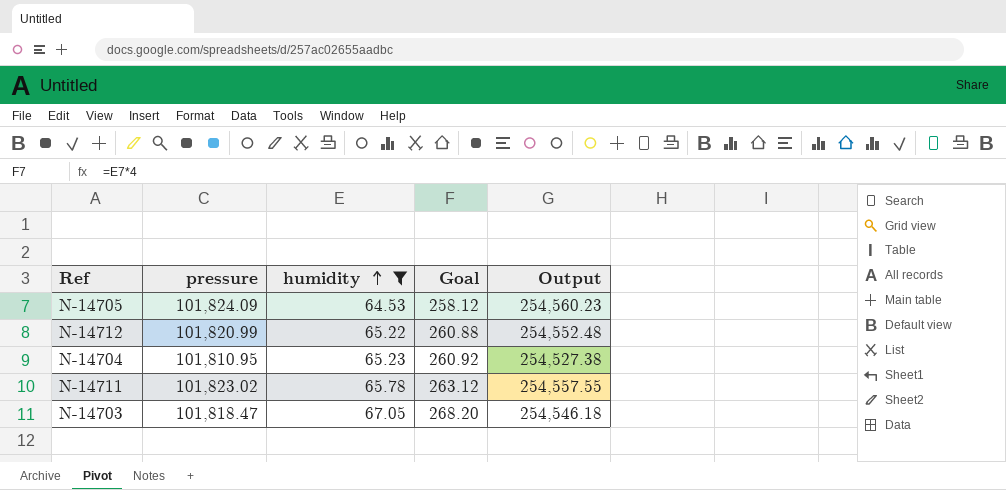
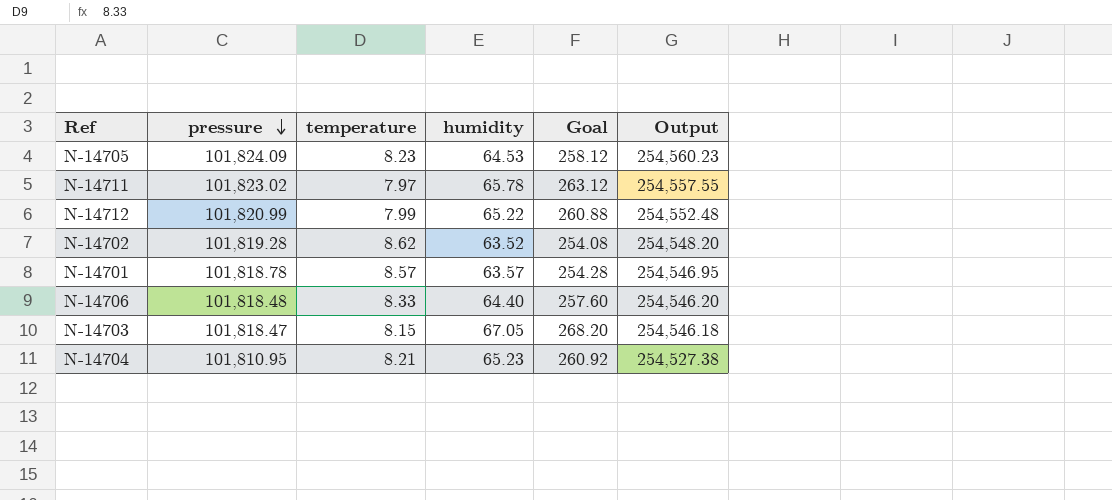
filter: humidity >= 64.53 -> none
row order: humidity ascending -> pressure descending
column temperature | position: none -> 3

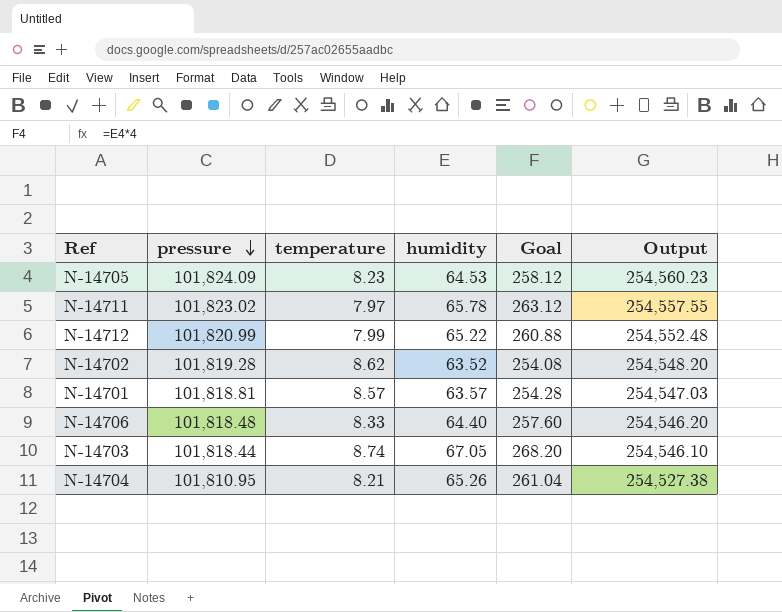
N-14701 | pressure: 101,818.78 -> 101,818.81
N-14701 | Output: 254,546.95 -> 254,547.03
N-14703 | pressure: 101,818.47 -> 101,818.44
N-14703 | temperature: 8.15 -> 8.74
N-14703 | Output: 254,546.18 -> 254,546.10
N-14704 | humidity: 65.23 -> 65.26
N-14704 | Goal: 260.92 -> 261.04

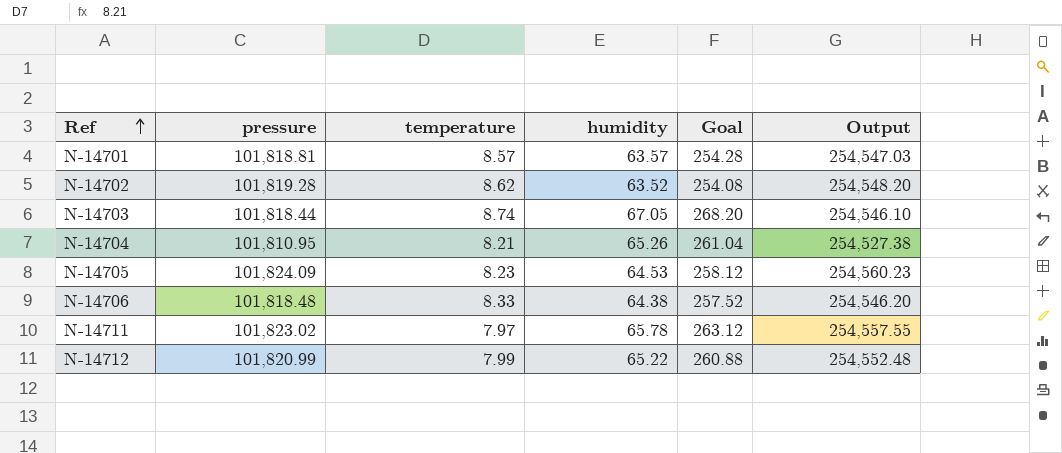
row order: pressure descending -> Ref ascending
N-14706 | humidity: 64.40 -> 64.38
N-14706 | Goal: 257.60 -> 257.52

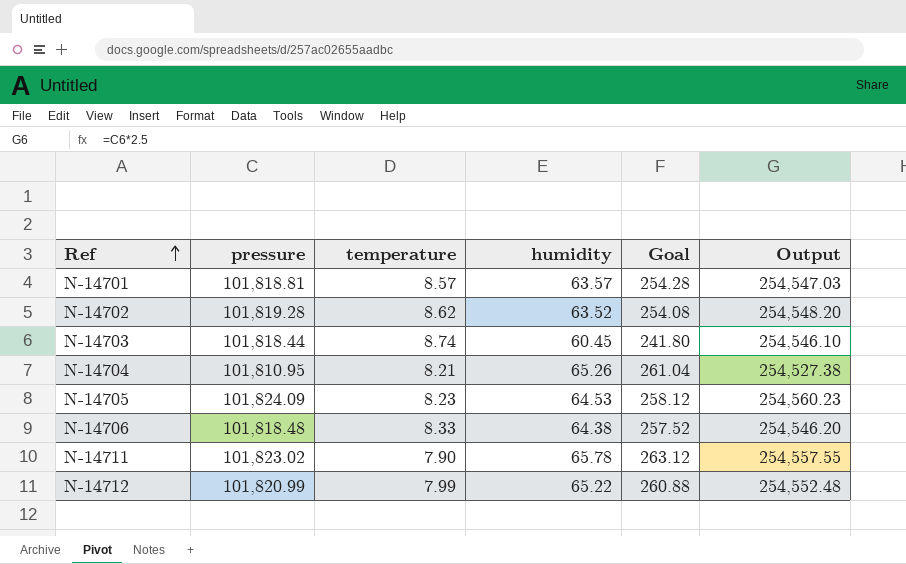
N-14703 | humidity: 67.05 -> 60.45
N-14703 | Goal: 268.20 -> 241.80
N-14711 | temperature: 7.97 -> 7.90

